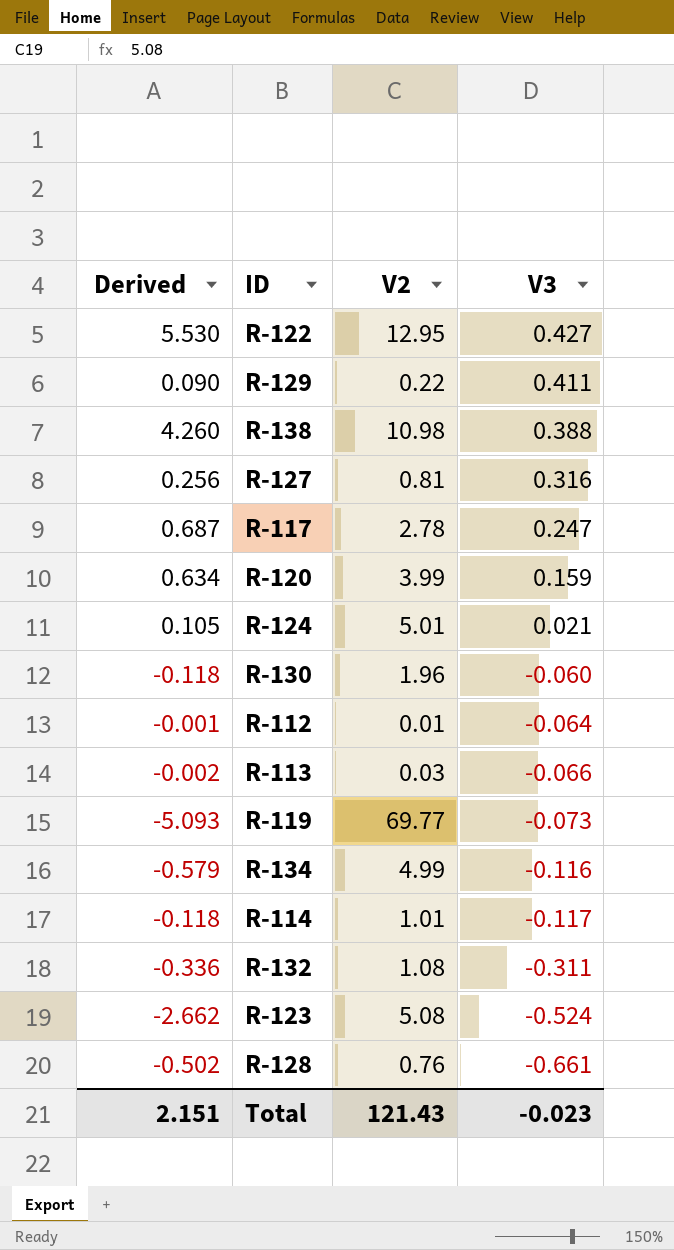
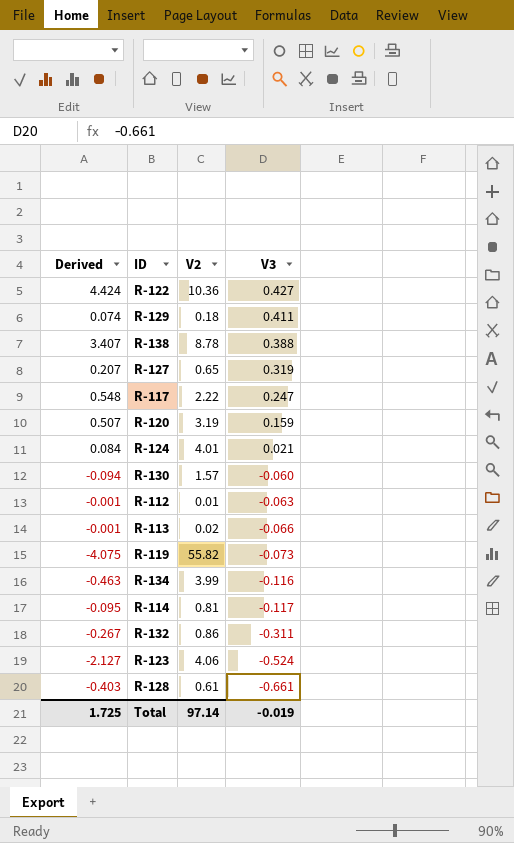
R-122 | Derived: 5.530 -> 4.424
R-122 | V2: 12.95 -> 10.36
R-129 | Derived: 0.090 -> 0.074
R-129 | V2: 0.22 -> 0.18
R-138 | Derived: 4.260 -> 3.407
R-138 | V2: 10.98 -> 8.78
R-127 | Derived: 0.256 -> 0.207
R-127 | V2: 0.81 -> 0.65
R-127 | V3: 0.316 -> 0.319
R-117 | Derived: 0.687 -> 0.548
R-117 | V2: 2.78 -> 2.22
R-120 | Derived: 0.634 -> 0.507
R-120 | V2: 3.99 -> 3.19
R-124 | Derived: 0.105 -> 0.084
R-124 | V2: 5.01 -> 4.01
R-130 | Derived: -0.118 -> -0.094
R-130 | V2: 1.96 -> 1.57
R-112 | V3: -0.064 -> -0.063
R-113 | Derived: -0.002 -> -0.001
R-113 | V2: 0.03 -> 0.02
R-119 | Derived: -5.093 -> -4.075
R-119 | V2: 69.77 -> 55.82
R-134 | Derived: -0.579 -> -0.463
R-134 | V2: 4.99 -> 3.99
R-114 | Derived: -0.118 -> -0.095
R-114 | V2: 1.01 -> 0.81
R-132 | Derived: -0.336 -> -0.267
R-132 | V2: 1.08 -> 0.86
R-123 | Derived: -2.662 -> -2.127
R-123 | V2: 5.08 -> 4.06
R-128 | Derived: -0.502 -> -0.403
R-128 | V2: 0.76 -> 0.61
Total | Derived: 2.151 -> 1.725
Total | V2: 121.43 -> 97.14
Total | V3: -0.023 -> -0.019

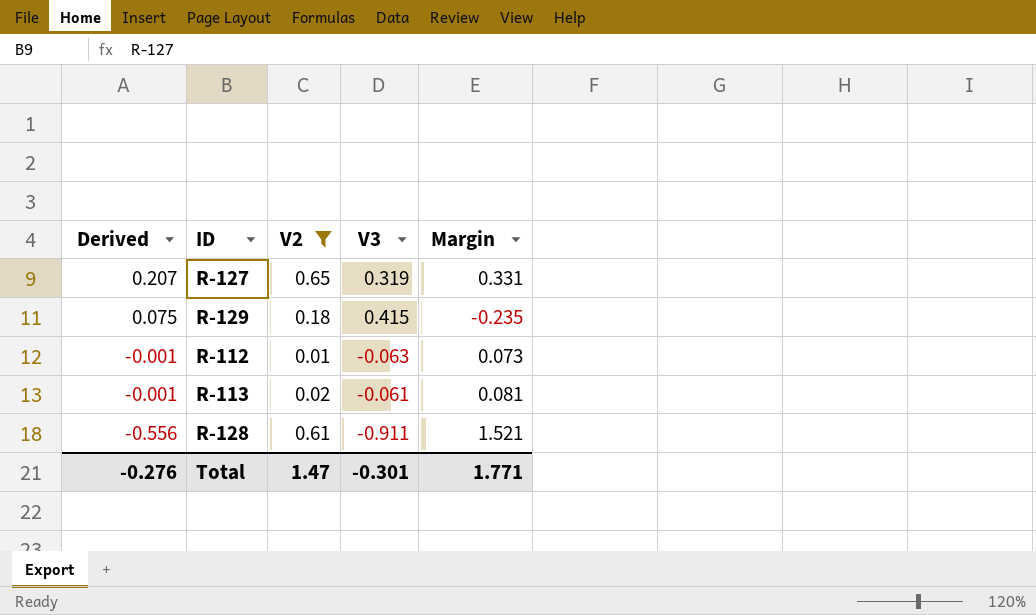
filter: none -> V2 <= 0.65
row order: V3 descending -> Derived descending
column Margin | formula: none -> [V2] - [V3]
R-129 | Derived: 0.074 -> 0.075
R-129 | V3: 0.411 -> 0.415
R-113 | V3: -0.066 -> -0.061
R-128 | Derived: -0.403 -> -0.556
R-128 | V3: -0.661 -> -0.911
Total | Derived: 1.725 -> -0.276
Total | V2: 97.14 -> 1.47
Total | V3: -0.019 -> -0.301

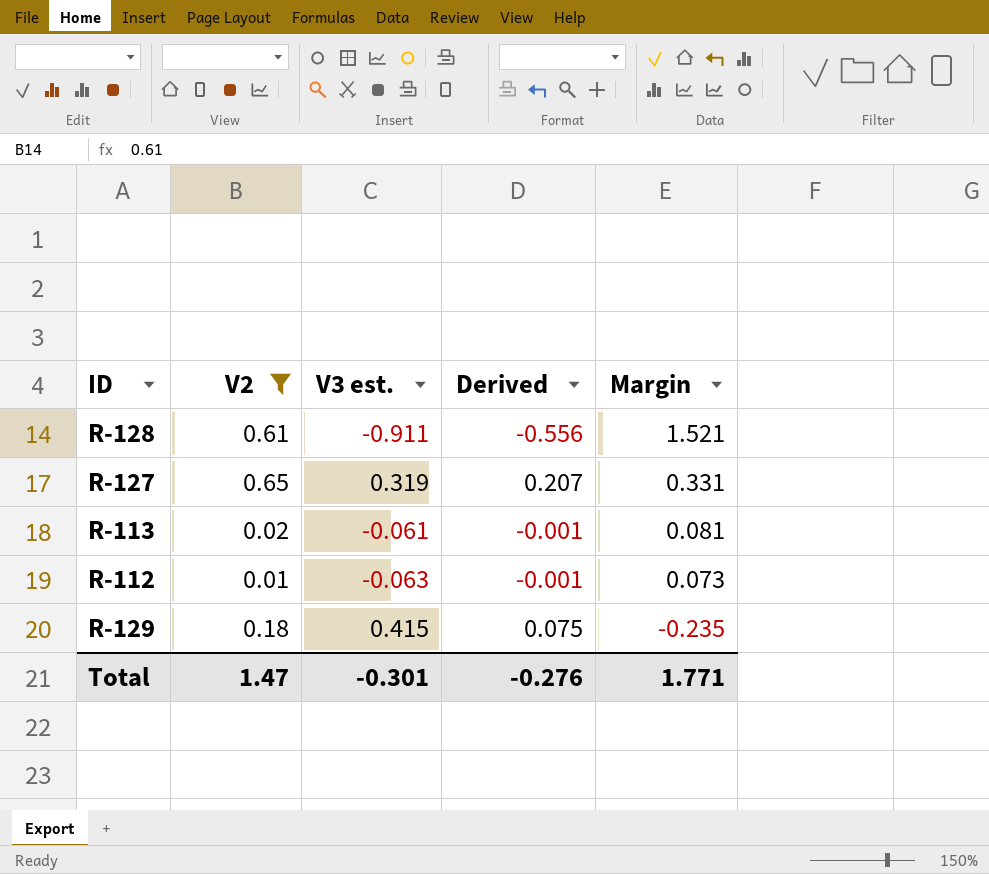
row order: Derived descending -> Margin descending
column name: V3 -> V3 est.
column Derived | position: 1 -> 4

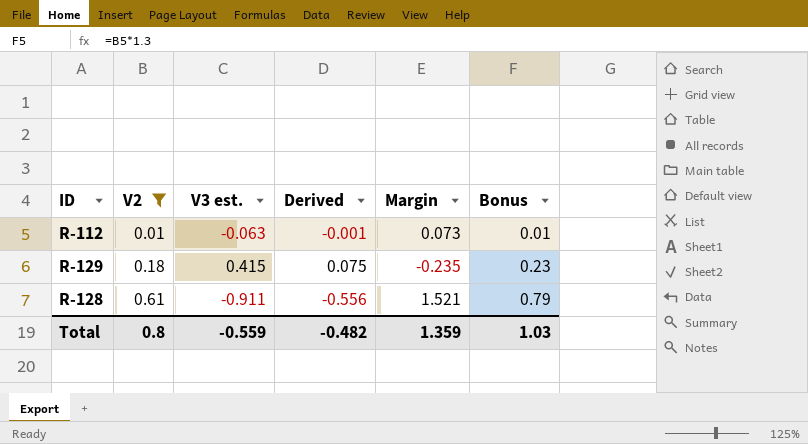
row order: Margin descending -> V2 ascending
column Bonus | formula: none -> [V2] * 1.3
row R-127: 0.65 | 0.319 | 0.207 | 0.331 -> none
row R-113: 0.02 | -0.061 | -0.001 | 0.081 -> none
Total | V2: 1.47 -> 0.8
Total | V3 est.: -0.301 -> -0.559
Total | Derived: -0.276 -> -0.482
Total | Margin: 1.771 -> 1.359

